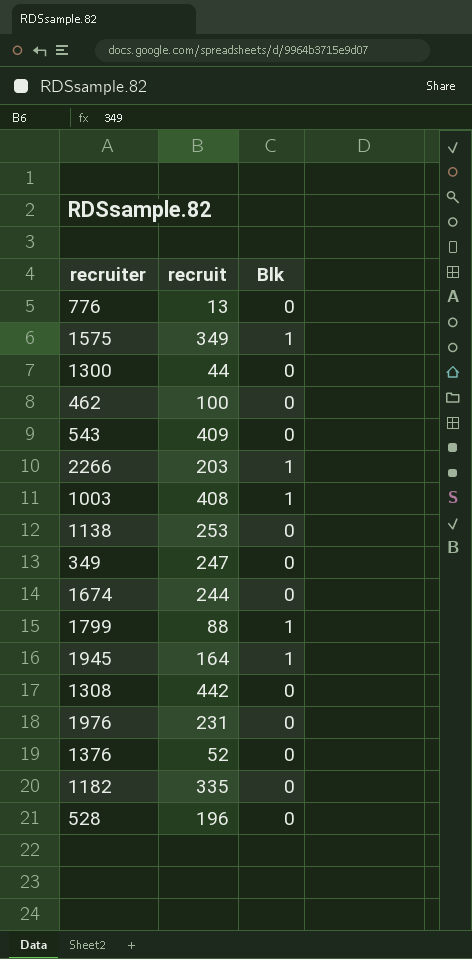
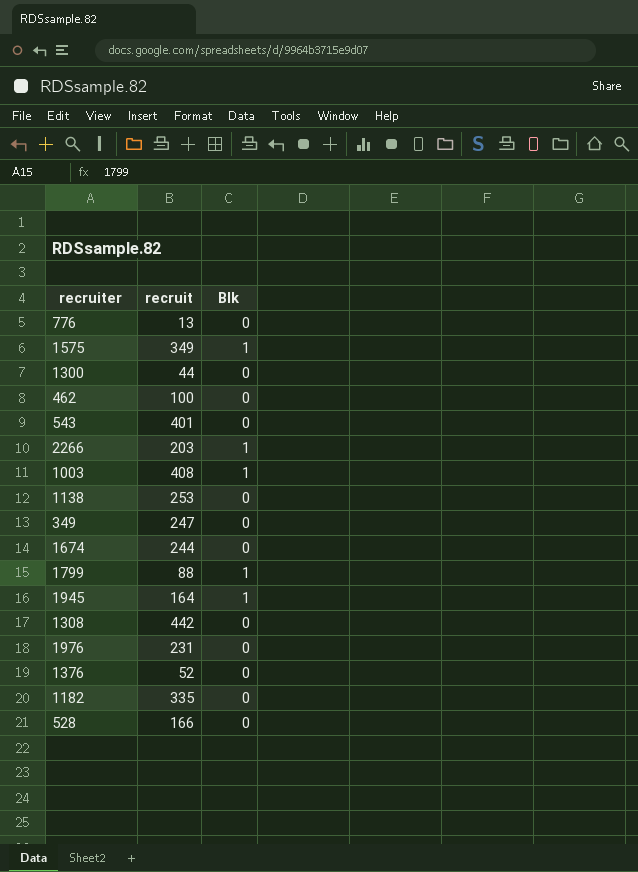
543 | recruit: 409 -> 401
528 | recruit: 196 -> 166

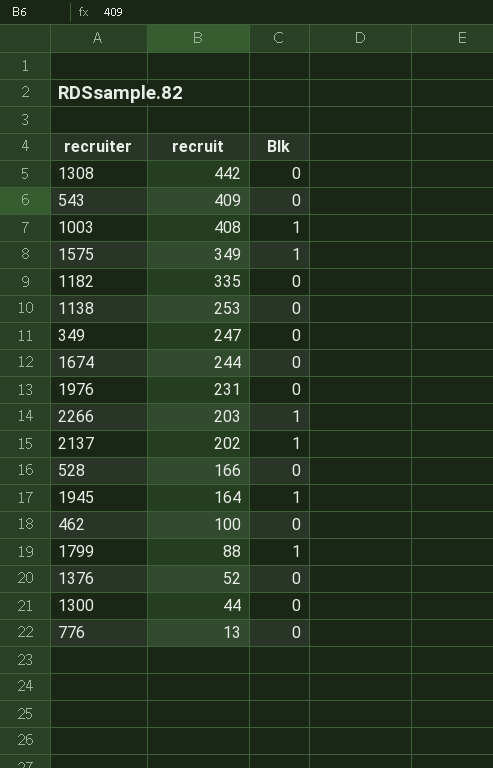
row order: none -> recruit descending
543 | recruit: 401 -> 409
row 2137: none -> 202 | 1

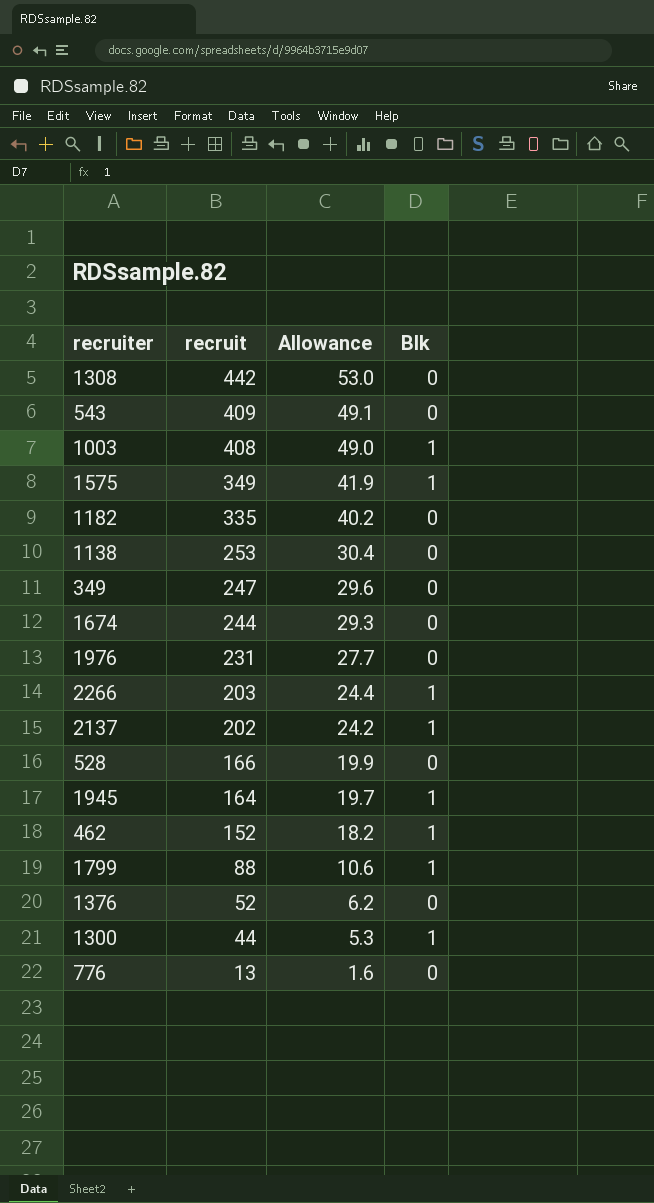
column Allowance | formula: none -> [recruit] * 0.12
462 | recruit: 100 -> 152
462 | Blk: 0 -> 1
1300 | Blk: 0 -> 1

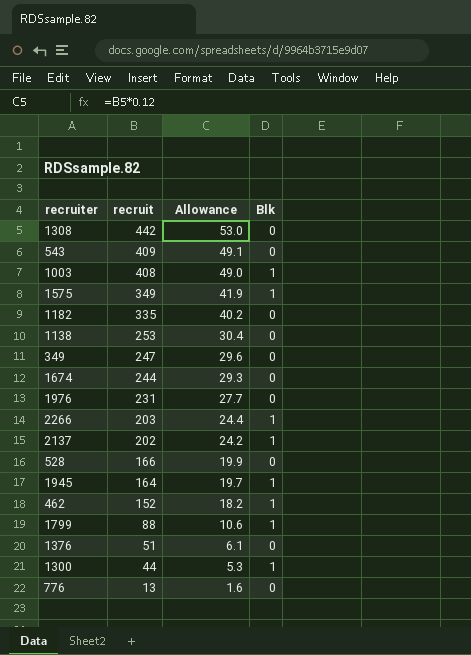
1376 | recruit: 52 -> 51
1376 | Allowance: 6.2 -> 6.1

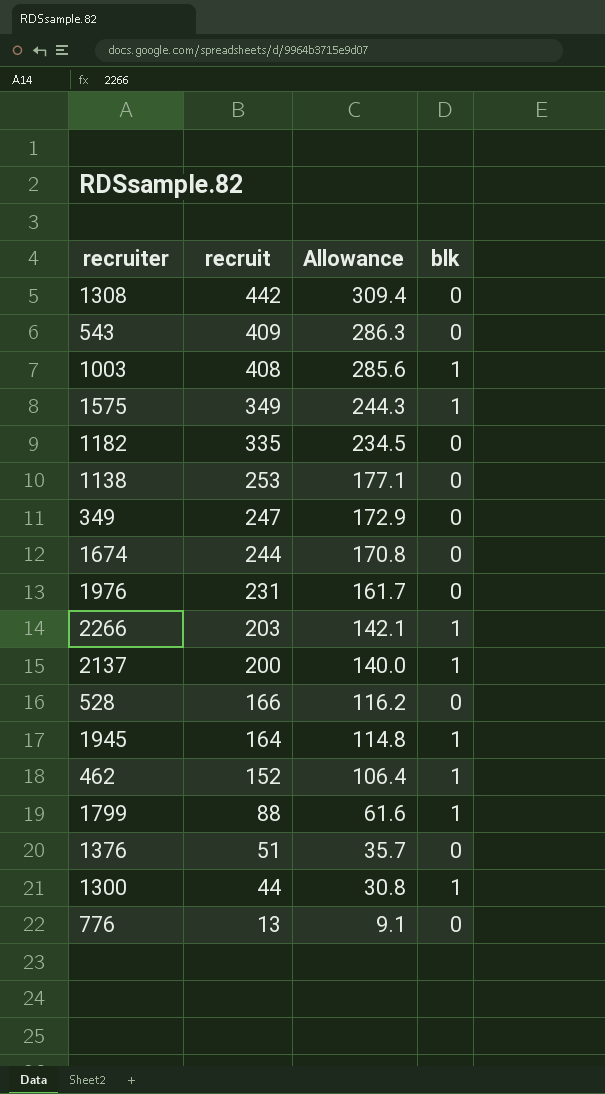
column Allowance | formula: [recruit] * 0.12 -> [recruit] * 0.7
column name: Blk -> blk
2137 | recruit: 202 -> 200

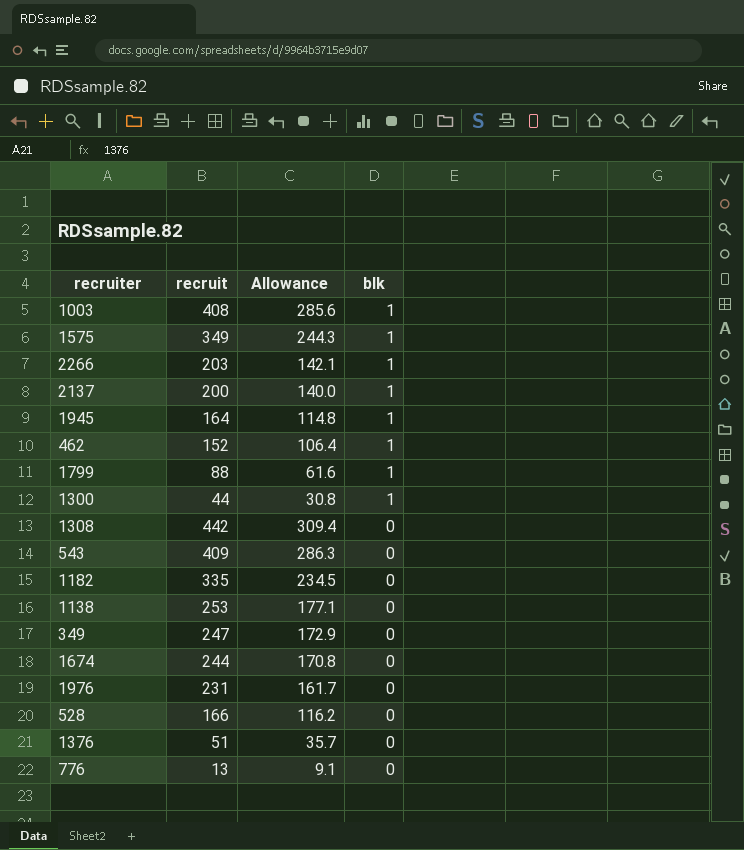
row order: recruit descending -> blk descending

